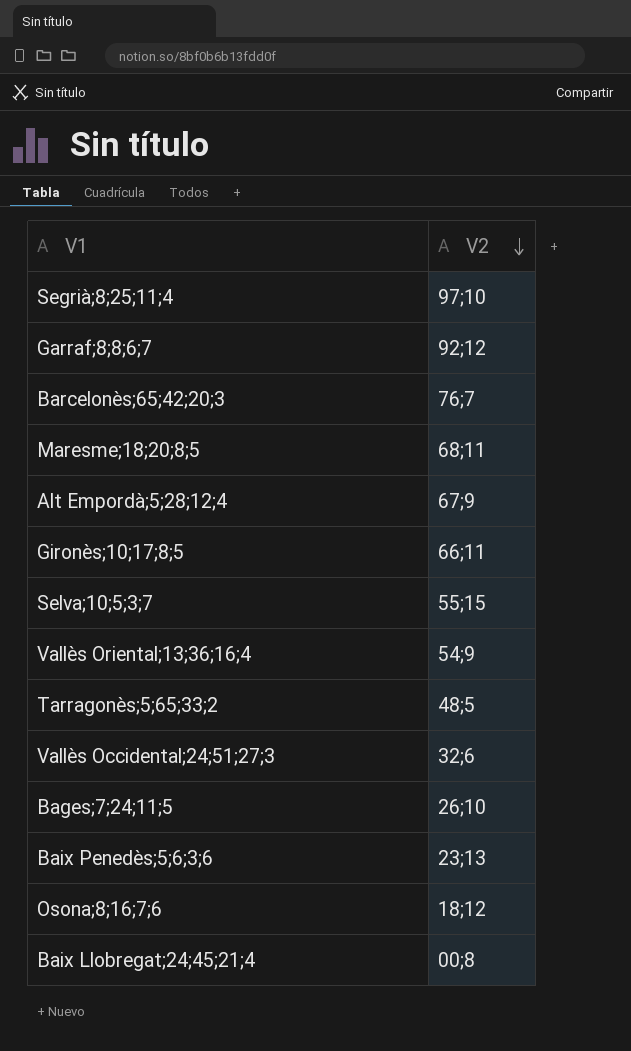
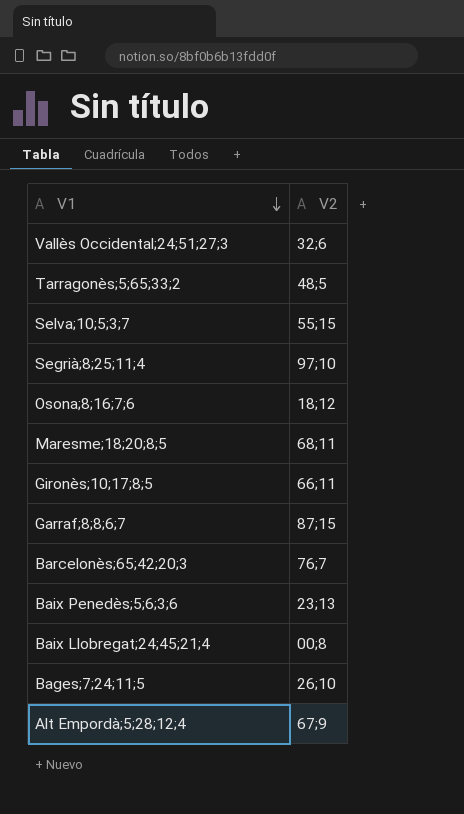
row order: V2 descending -> V1 descending
row Vallès Oriental;13;36;16;4: 54;9 -> none
Garraf;8;8;6;7 | V2: 92;12 -> 87;15

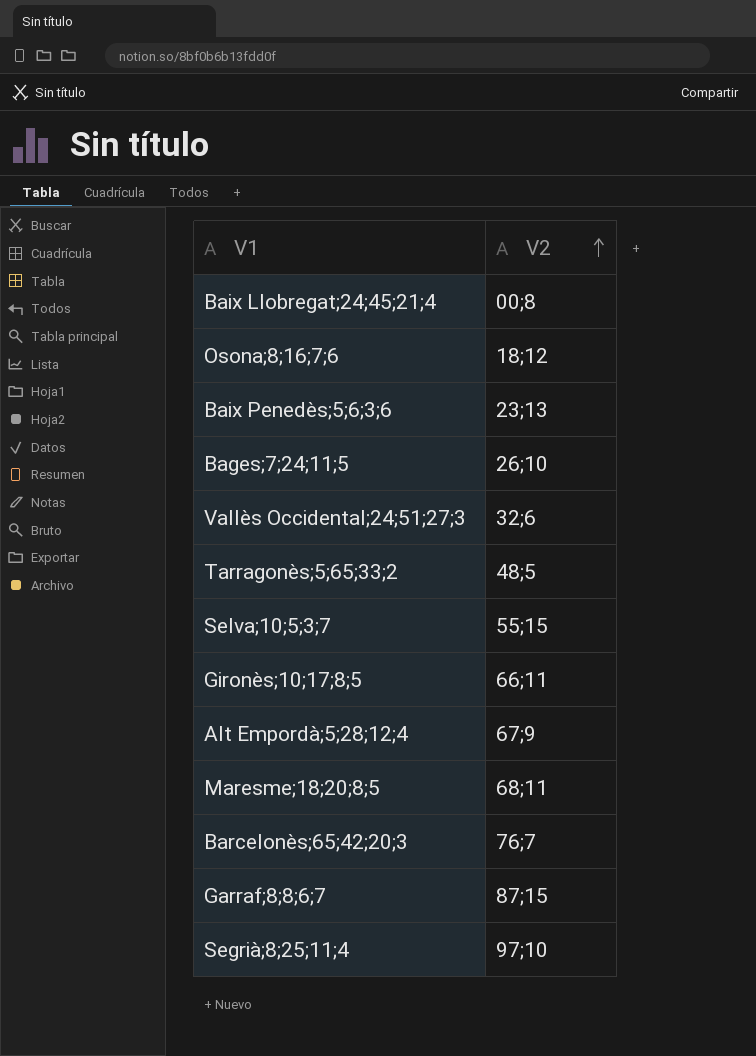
row order: V1 descending -> V2 ascending

